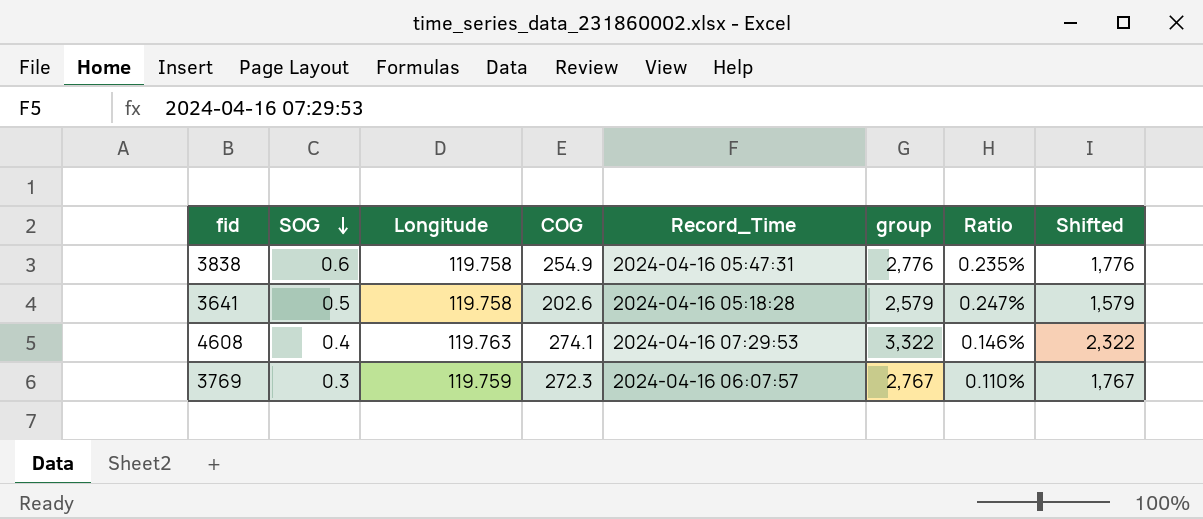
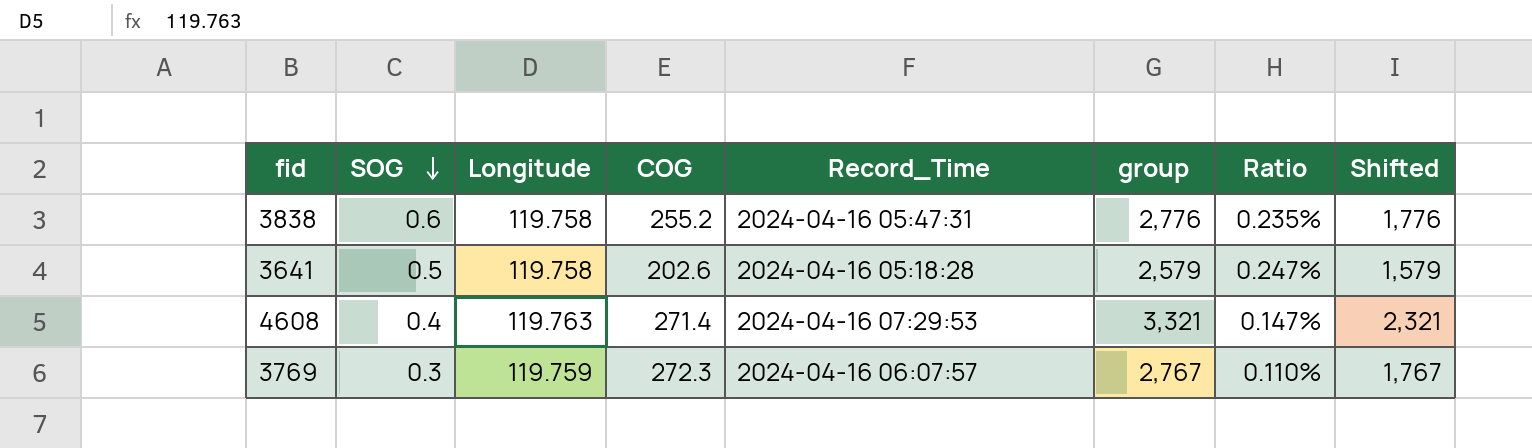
3838 | COG: 254.9 -> 255.2
4608 | COG: 274.1 -> 271.4
4608 | group: 3,322 -> 3,321
4608 | Ratio: 0.146% -> 0.147%
4608 | Shifted: 2,322 -> 2,321

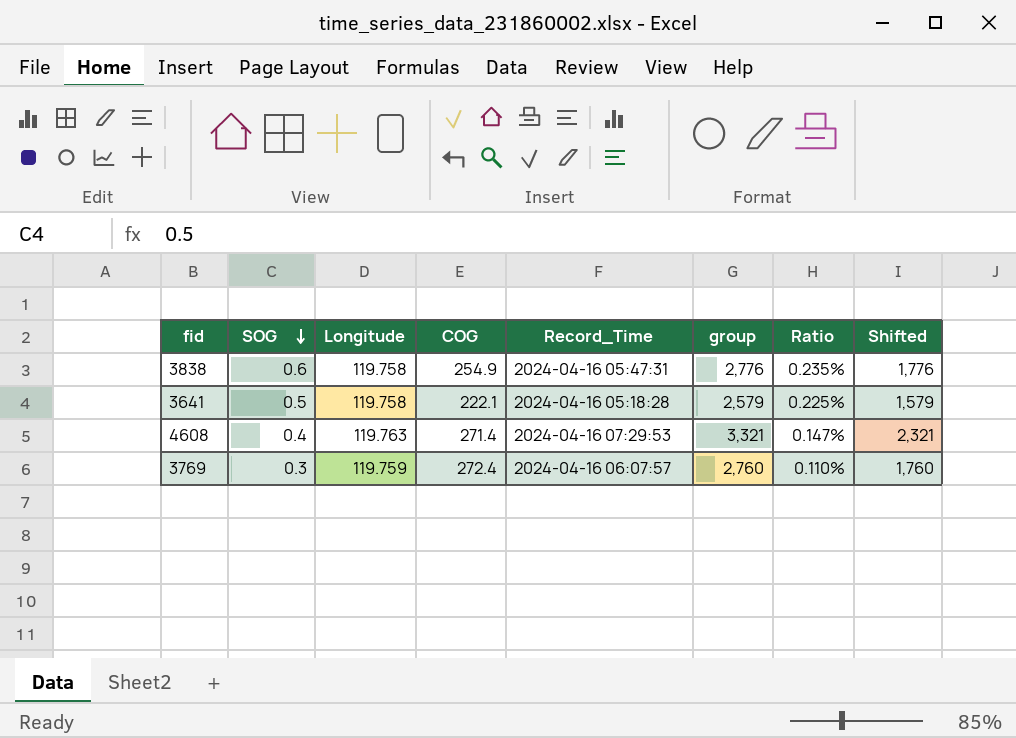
3838 | COG: 255.2 -> 254.9
3641 | COG: 202.6 -> 222.1
3641 | Ratio: 0.247% -> 0.225%
3769 | COG: 272.3 -> 272.4
3769 | group: 2,767 -> 2,760
3769 | Shifted: 1,767 -> 1,760

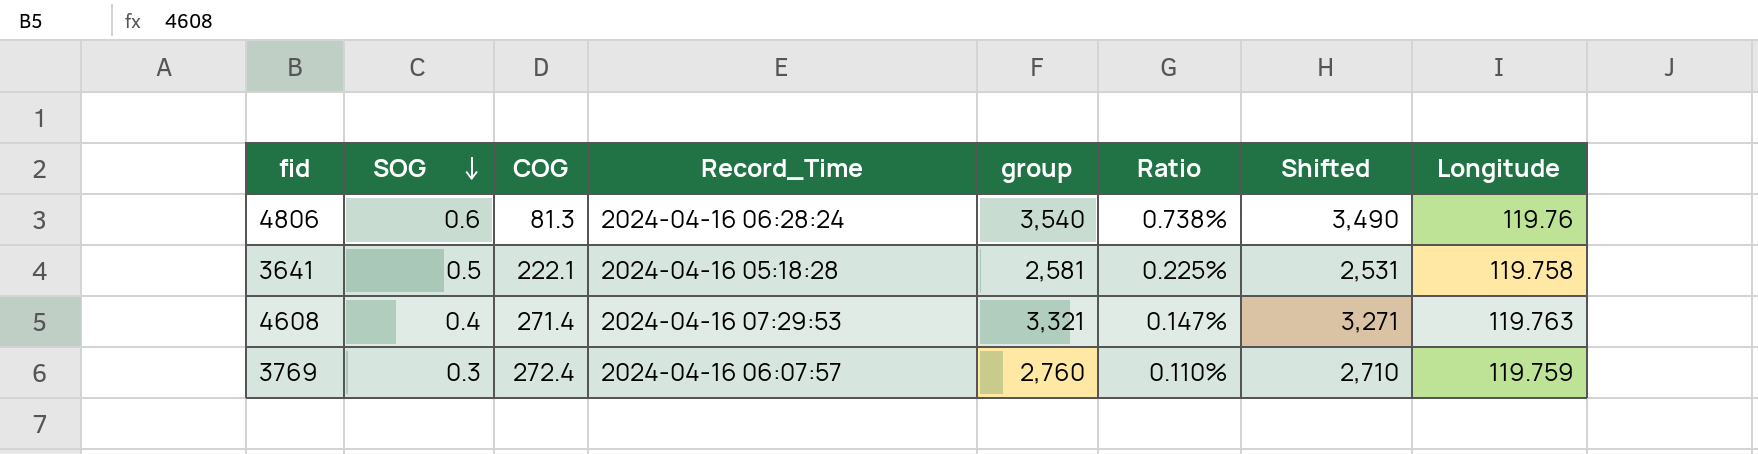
column Shifted | formula: [group] - 1000 -> [group] - 50
column Longitude | position: 3 -> 8
row 3838: 0.6 | 119.758 | 254.9 | 2024-04-16 05:47:31 | 2,776 | 0.235% | 1,776 -> none
row 4806: none -> 0.6 | 81.3 | 2024-04-16 06:28:24 | 3,540 | 0.738% | 3,490 | 119.76
3641 | group: 2,579 -> 2,581

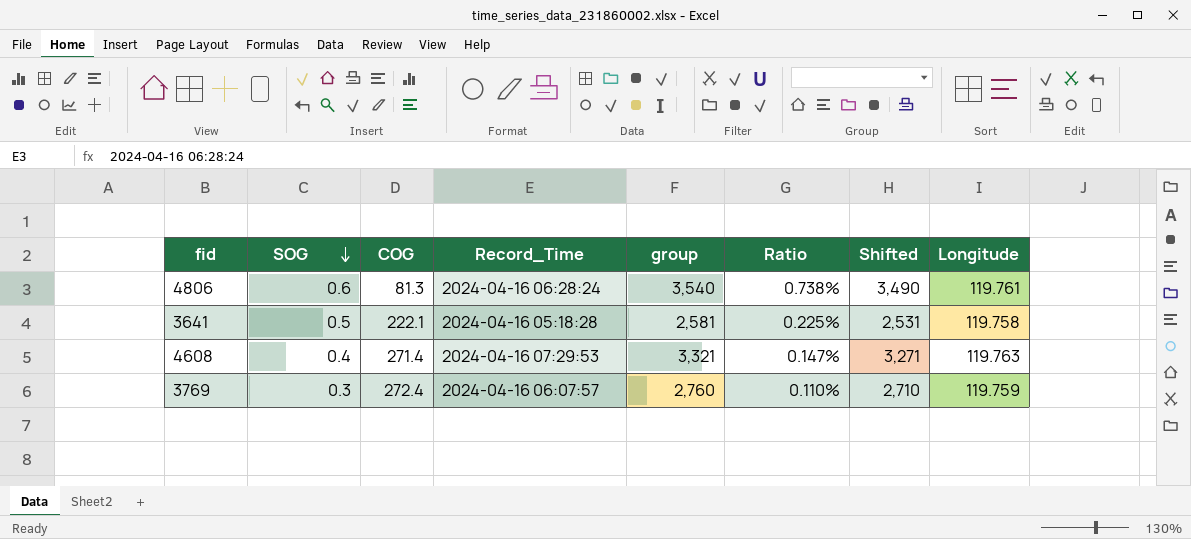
4806 | Longitude: 119.76 -> 119.761

